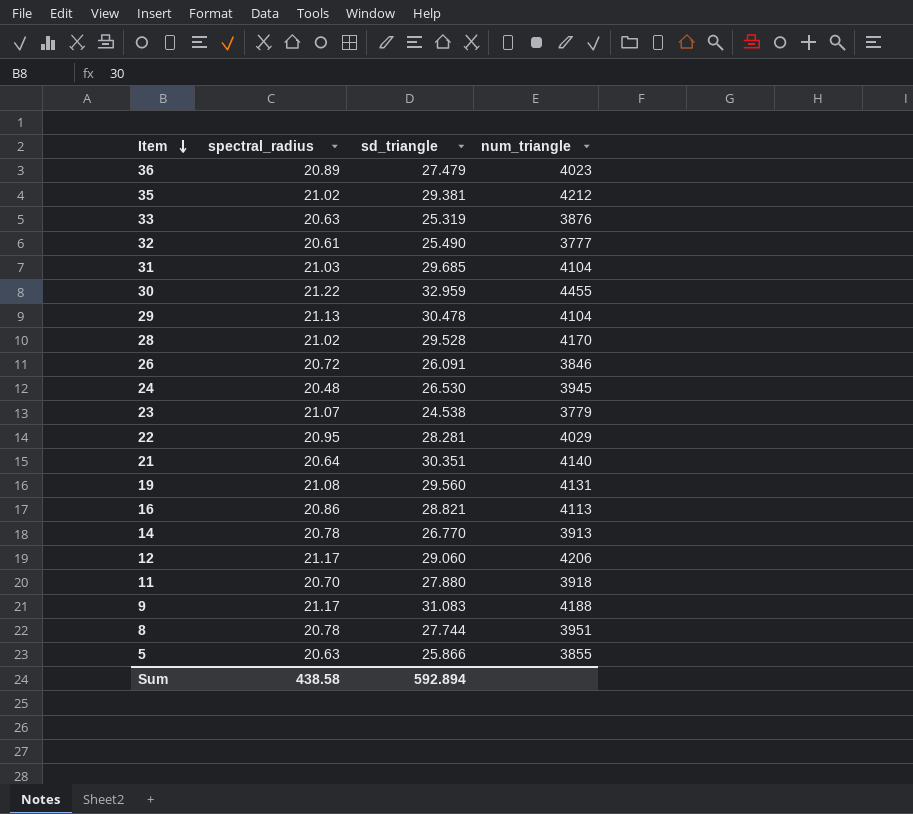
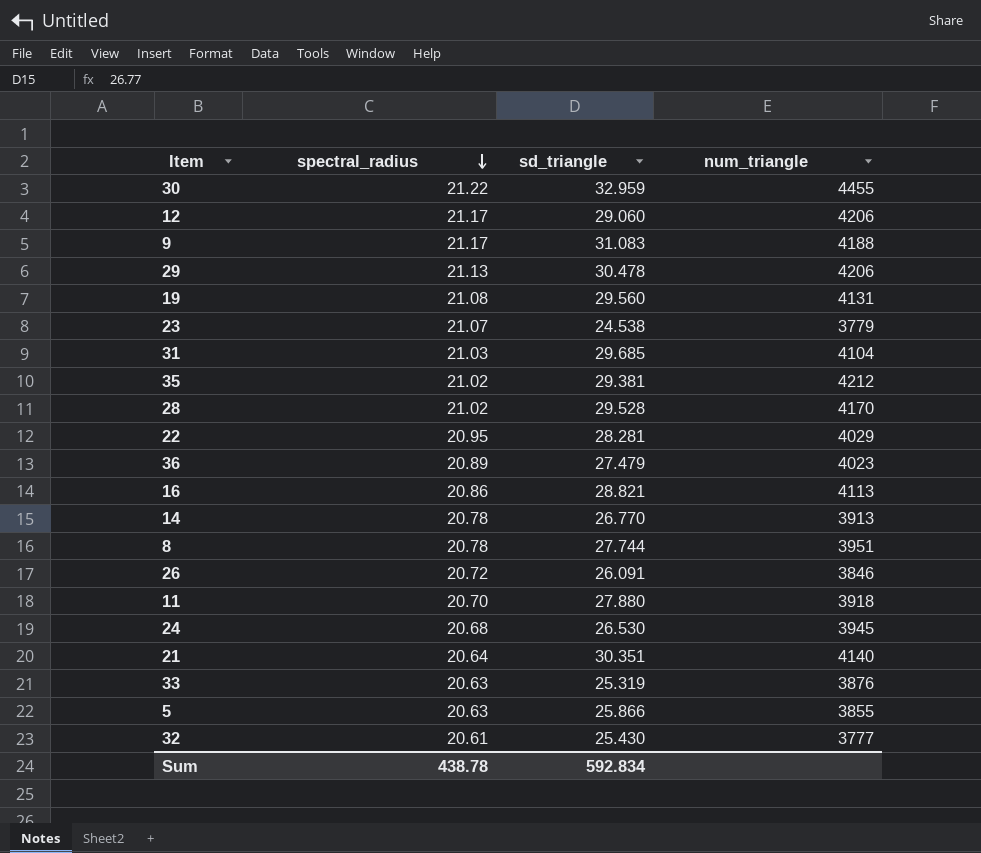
row order: Item descending -> spectral_radius descending
29 | num_triangle: 4104 -> 4206
24 | spectral_radius: 20.48 -> 20.68
32 | sd_triangle: 25.490 -> 25.430
Sum | spectral_radius: 438.58 -> 438.78
Sum | sd_triangle: 592.894 -> 592.834

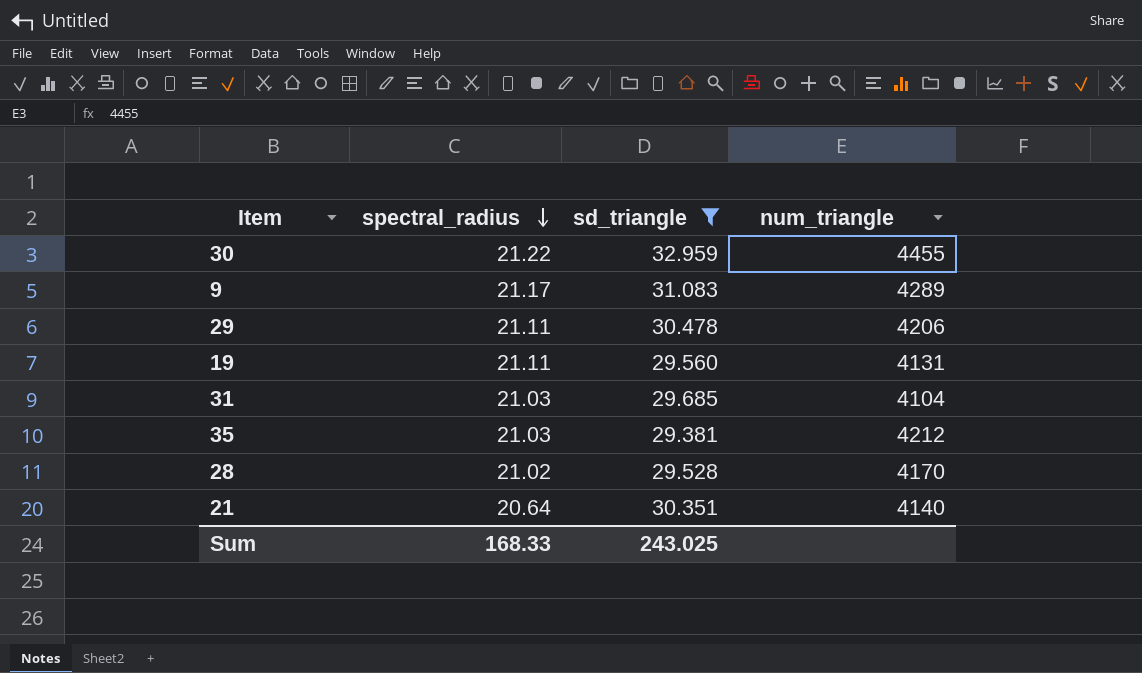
filter: none -> sd_triangle >= 29.381
9 | num_triangle: 4188 -> 4289
29 | spectral_radius: 21.13 -> 21.11
19 | spectral_radius: 21.08 -> 21.11
35 | spectral_radius: 21.02 -> 21.03
Sum | spectral_radius: 438.78 -> 168.33
Sum | sd_triangle: 592.834 -> 243.025

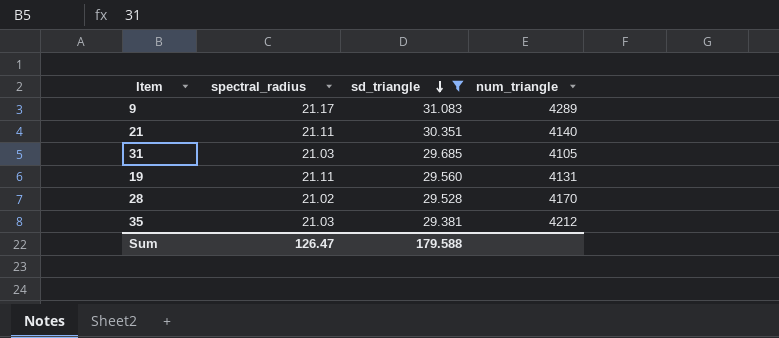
row order: spectral_radius descending -> sd_triangle descending
row 30: 21.22 | 32.959 | 4455 -> none
row 29: 21.11 | 30.478 | 4206 -> none
21 | spectral_radius: 20.64 -> 21.11
31 | num_triangle: 4104 -> 4105
Sum | spectral_radius: 168.33 -> 126.47
Sum | sd_triangle: 243.025 -> 179.588

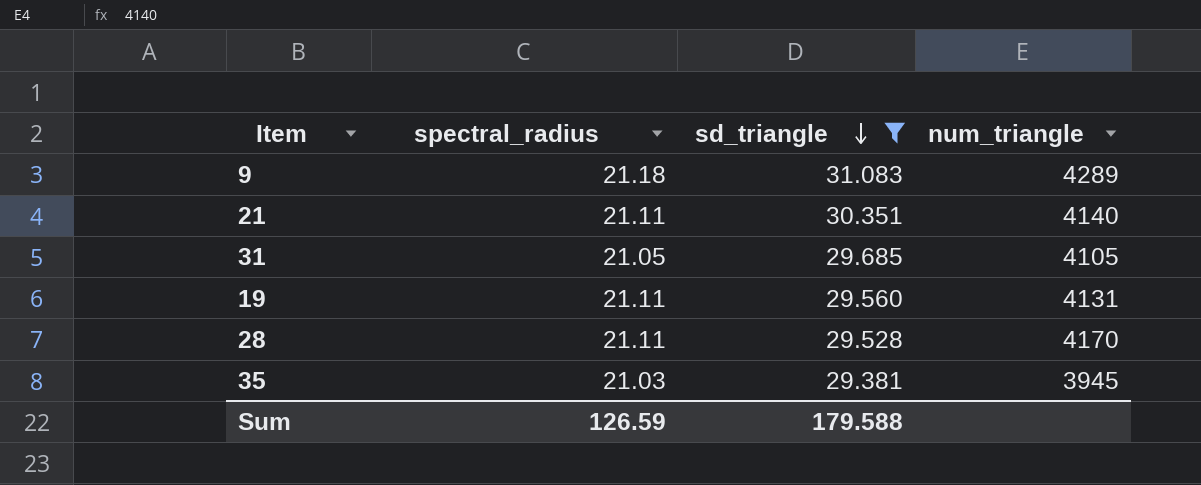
9 | spectral_radius: 21.17 -> 21.18
31 | spectral_radius: 21.03 -> 21.05
28 | spectral_radius: 21.02 -> 21.11
35 | num_triangle: 4212 -> 3945
Sum | spectral_radius: 126.47 -> 126.59

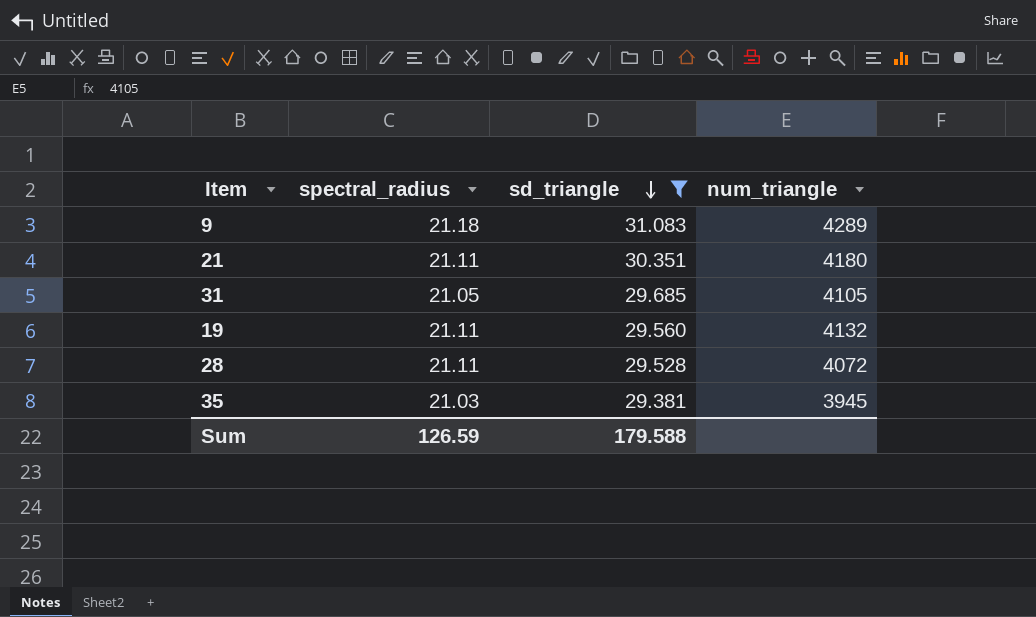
21 | num_triangle: 4140 -> 4180
19 | num_triangle: 4131 -> 4132
28 | num_triangle: 4170 -> 4072

